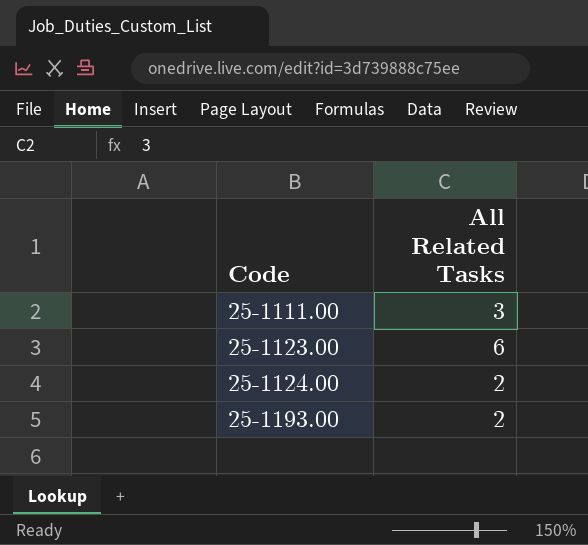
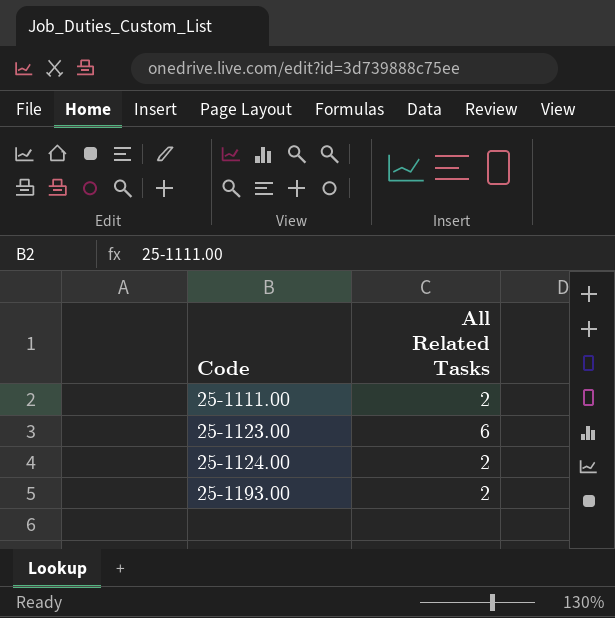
25-1111.00 | All Related Tasks: 3 -> 2

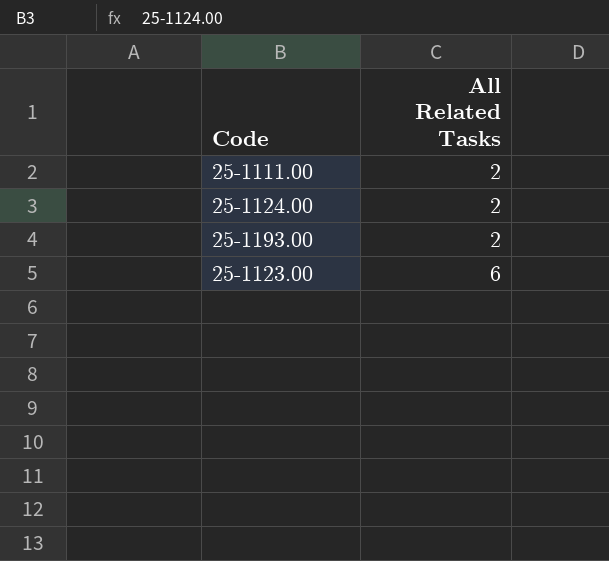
row order: Code ascending -> All Related Tasks ascending

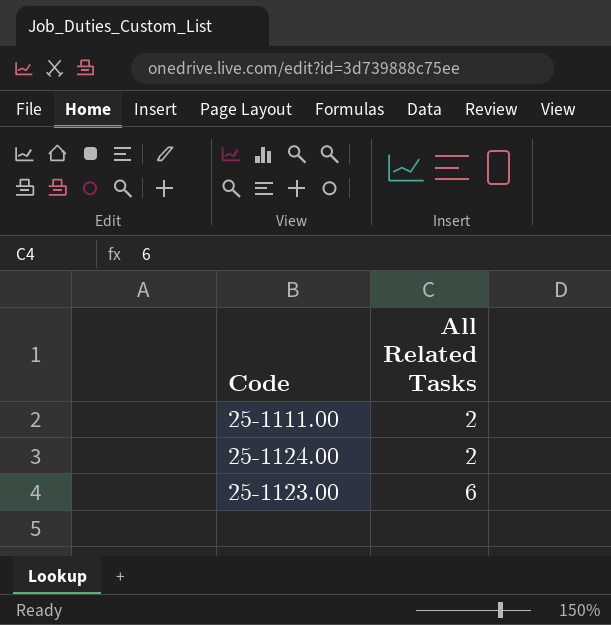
row 25-1193.00: 2 -> none

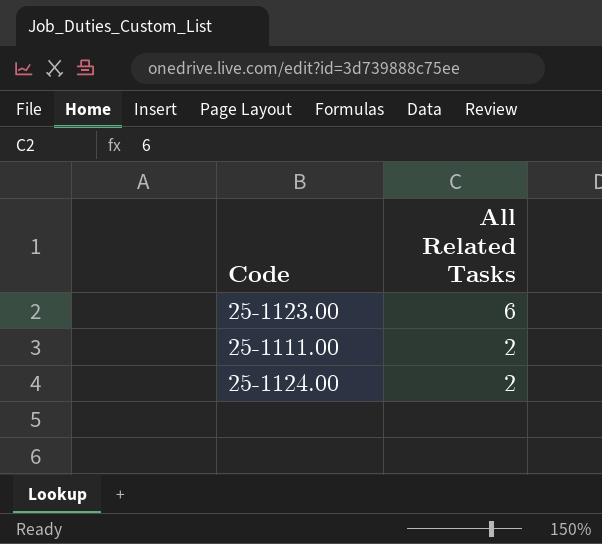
row order: All Related Tasks ascending -> All Related Tasks descending

